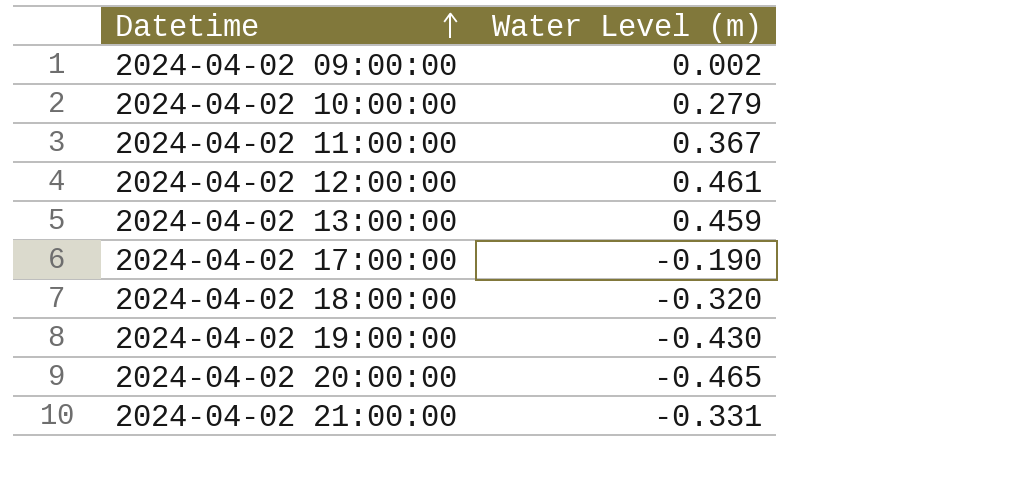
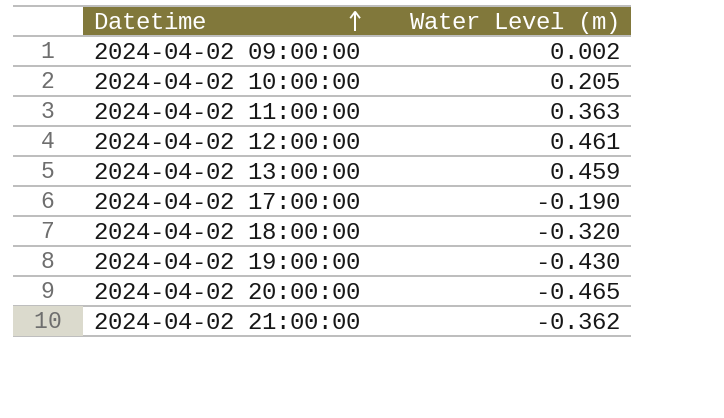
2024-04-02 10:00:00 | Water Level (m): 0.279 -> 0.205
2024-04-02 11:00:00 | Water Level (m): 0.367 -> 0.363
2024-04-02 21:00:00 | Water Level (m): -0.331 -> -0.362

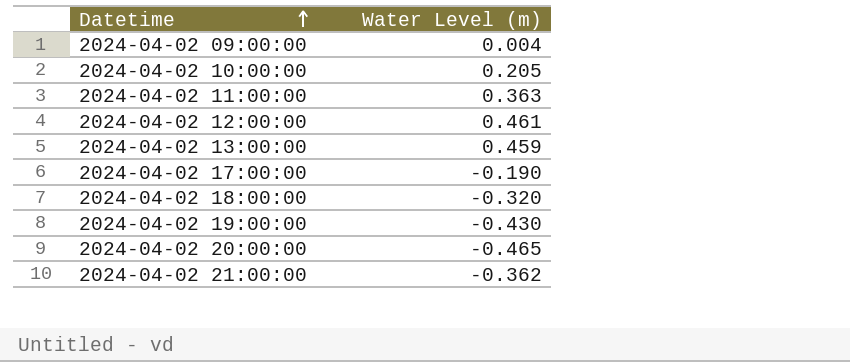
2024-04-02 09:00:00 | Water Level (m): 0.002 -> 0.004

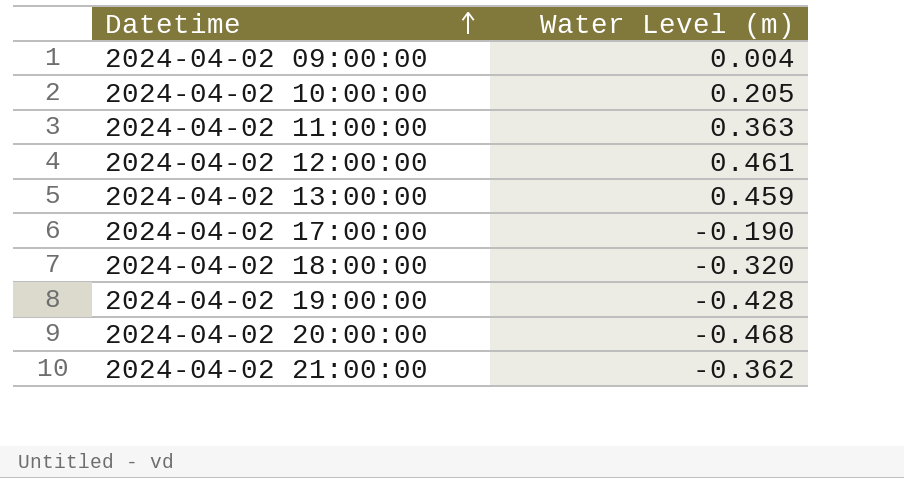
2024-04-02 19:00:00 | Water Level (m): -0.430 -> -0.428
2024-04-02 20:00:00 | Water Level (m): -0.465 -> -0.468

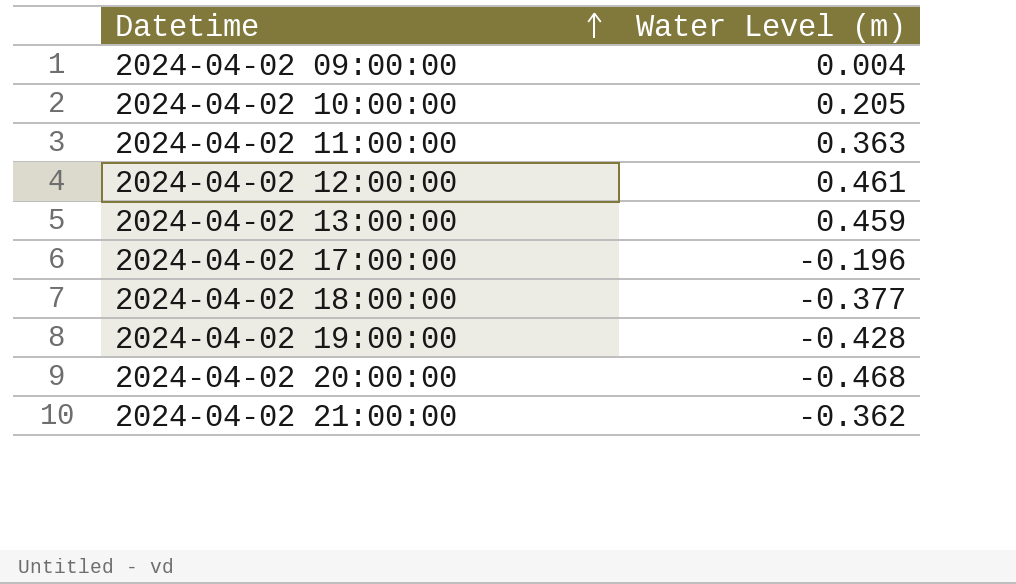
2024-04-02 17:00:00 | Water Level (m): -0.190 -> -0.196
2024-04-02 18:00:00 | Water Level (m): -0.320 -> -0.377

